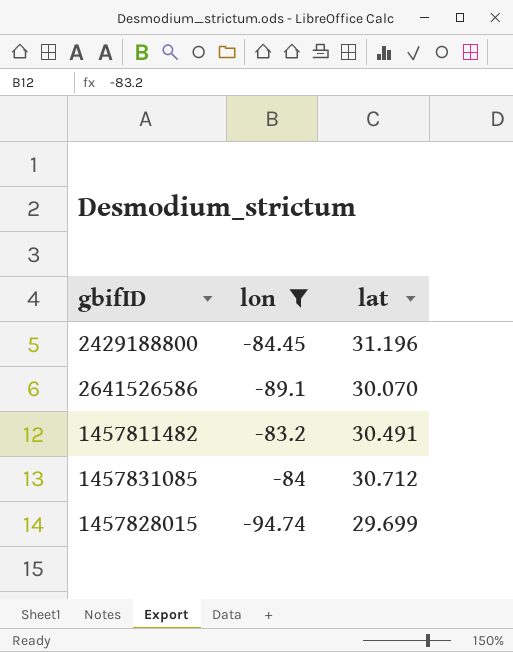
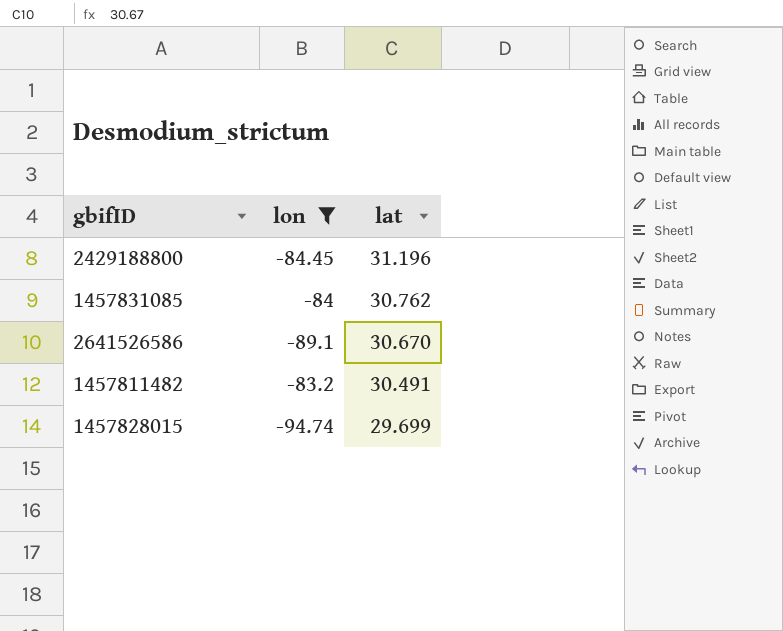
row order: none -> lat descending
1457831085 | lat: 30.712 -> 30.762
2641526586 | lat: 30.070 -> 30.670

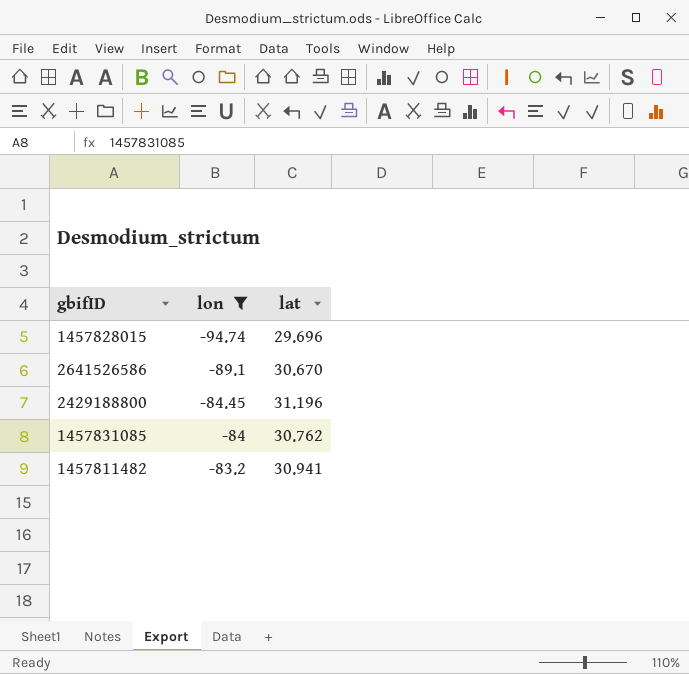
row order: lat descending -> lon ascending
1457828015 | lat: 29.699 -> 29.696
1457811482 | lat: 30.491 -> 30.941

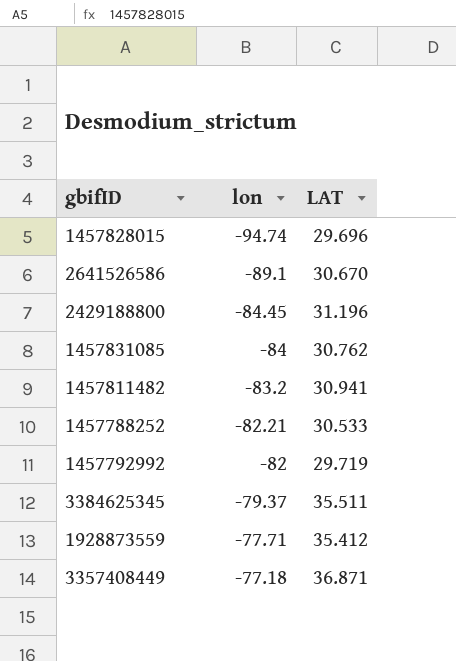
filter: lon <= -83.2 -> none
column name: lat -> LAT

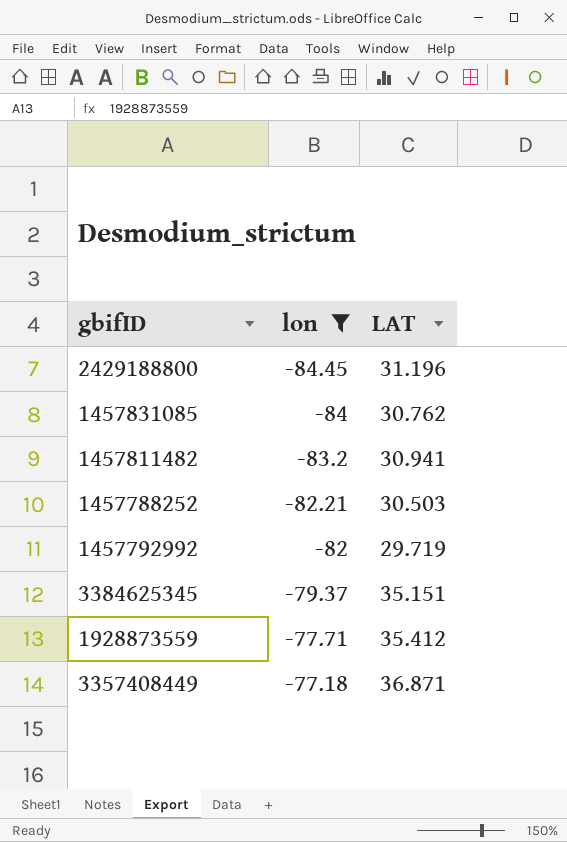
filter: none -> lon >= -84.45
1457788252 | LAT: 30.533 -> 30.503
3384625345 | LAT: 35.511 -> 35.151

